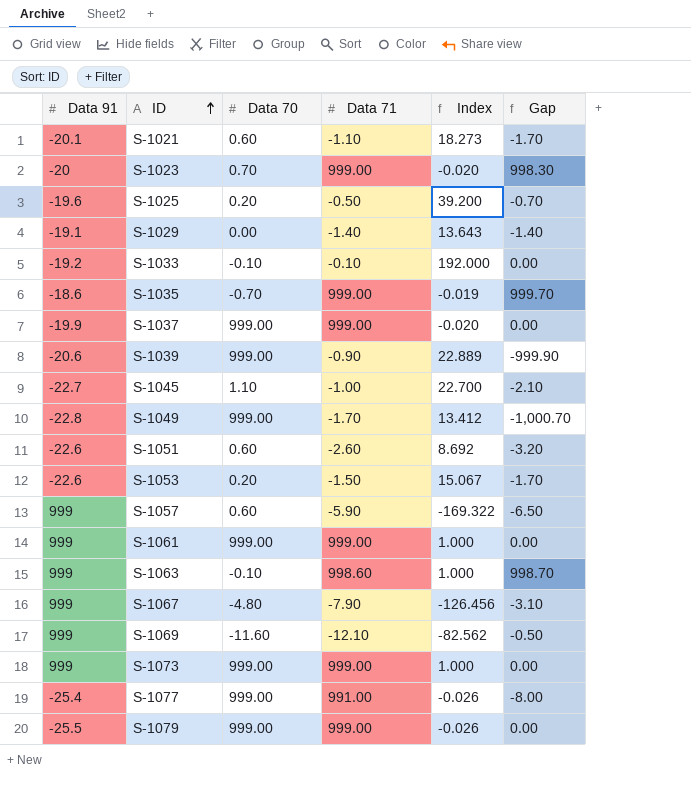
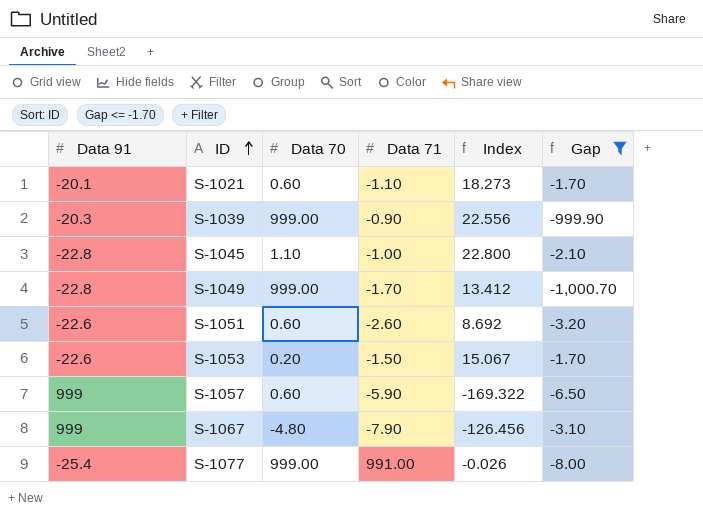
filter: none -> Gap <= -1.70
S-1039 | Data 91: -20.6 -> -20.3
S-1039 | Index: 22.889 -> 22.556
S-1045 | Data 91: -22.7 -> -22.8
S-1045 | Index: 22.700 -> 22.800

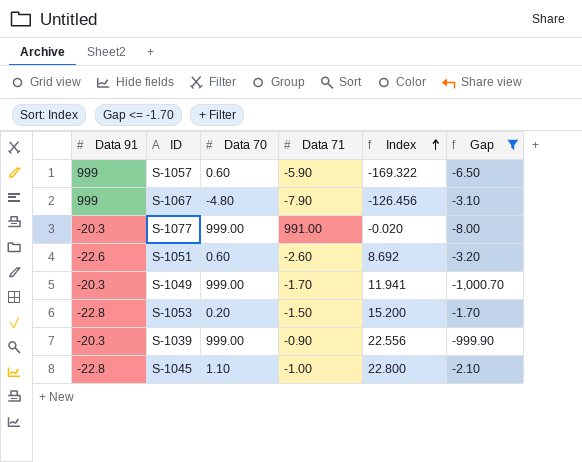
row order: ID ascending -> Index ascending
row S-1021: -20.1 | 0.60 | -1.10 | 18.273 | -1.70 -> none
S-1077 | Data 91: -25.4 -> -20.3
S-1077 | Index: -0.026 -> -0.020
S-1049 | Data 91: -22.8 -> -20.3
S-1049 | Index: 13.412 -> 11.941
S-1053 | Data 91: -22.6 -> -22.8
S-1053 | Index: 15.067 -> 15.200

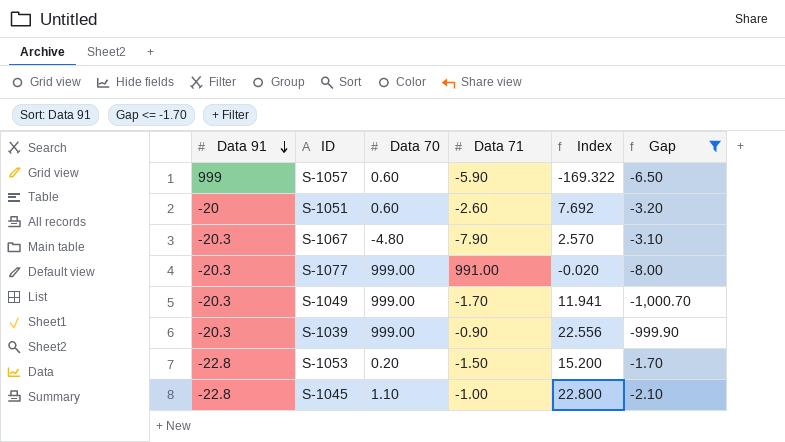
row order: Index ascending -> Data 91 descending
S-1051 | Data 91: -22.6 -> -20
S-1051 | Index: 8.692 -> 7.692
S-1067 | Data 91: 999 -> -20.3
S-1067 | Index: -126.456 -> 2.570

